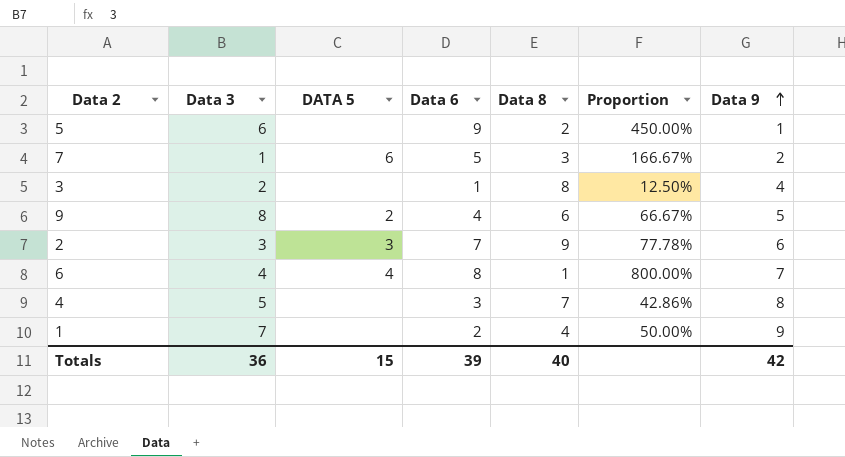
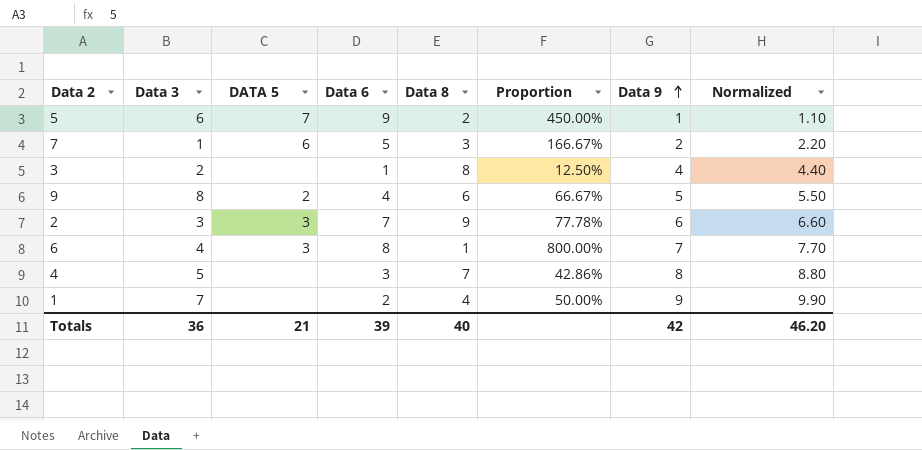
column Normalized | formula: none -> [Data 9] * 1.1
5 | DATA 5: none -> 7
6 | DATA 5: 4 -> 3
Totals | DATA 5: 15 -> 21

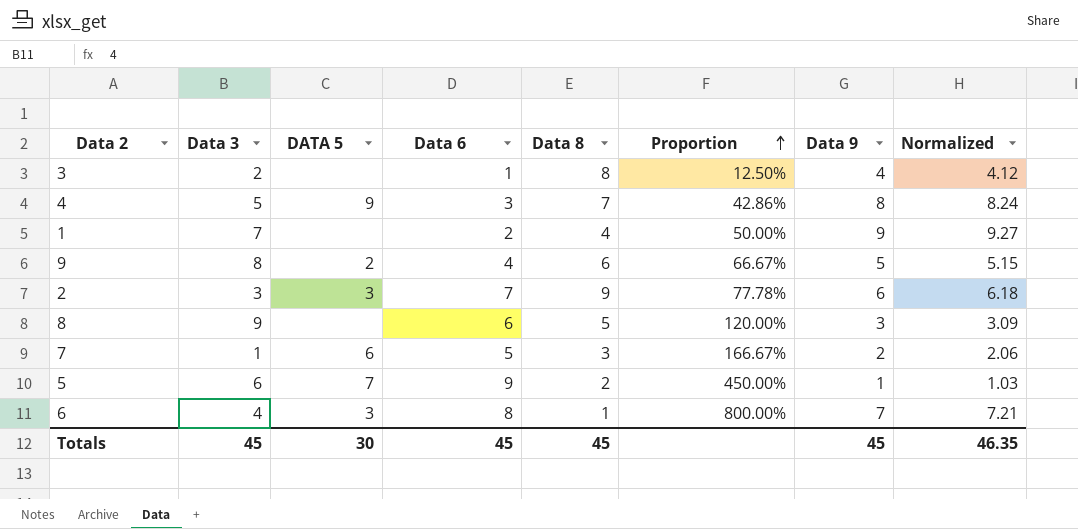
row order: Data 9 ascending -> Proportion ascending
column Normalized | formula: [Data 9] * 1.1 -> [Data 9] * 1.03
4 | DATA 5: none -> 9
row 8: none -> 9 | none | 6 | 5 | 120.00% | 3 | 3.09
Totals | Data 3: 36 -> 45
Totals | DATA 5: 21 -> 30
Totals | Data 6: 39 -> 45
Totals | Data 8: 40 -> 45
Totals | Data 9: 42 -> 45
Totals | Normalized: 46.20 -> 46.35

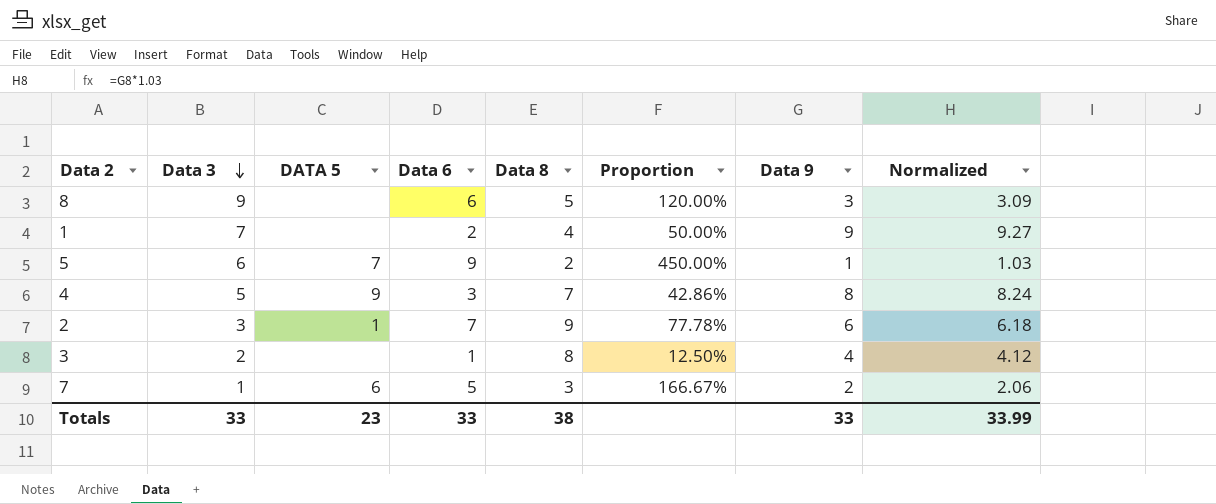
row order: Proportion ascending -> Data 3 descending
row 9: 8 | 2 | 4 | 6 | 66.67% | 5 | 5.15 -> none
row 6: 4 | 3 | 8 | 1 | 800.00% | 7 | 7.21 -> none
2 | DATA 5: 3 -> 1
Totals | Data 3: 45 -> 33
Totals | DATA 5: 30 -> 23
Totals | Data 6: 45 -> 33
Totals | Data 8: 45 -> 38
Totals | Data 9: 45 -> 33
Totals | Normalized: 46.35 -> 33.99

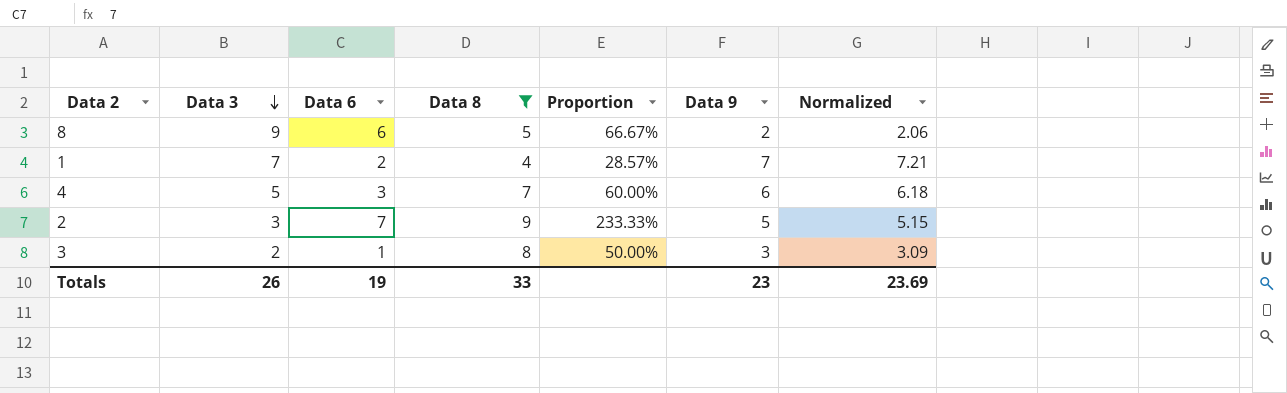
filter: none -> Data 8 >= 4
column DATA 5 | position: 3 -> none
column Proportion | formula: [Data 6] / [Data 8] -> [Data 6] / [Data 3]
8 | Data 9: 3 -> 2
8 | Normalized: 3.09 -> 2.06
1 | Data 9: 9 -> 7
1 | Normalized: 9.27 -> 7.21
4 | Data 9: 8 -> 6
4 | Normalized: 8.24 -> 6.18
2 | Data 9: 6 -> 5
2 | Normalized: 6.18 -> 5.15
3 | Data 9: 4 -> 3
3 | Normalized: 4.12 -> 3.09
Totals | Data 3: 33 -> 26
Totals | Data 6: 33 -> 19
Totals | Data 8: 38 -> 33
Totals | Data 9: 33 -> 23
Totals | Normalized: 33.99 -> 23.69

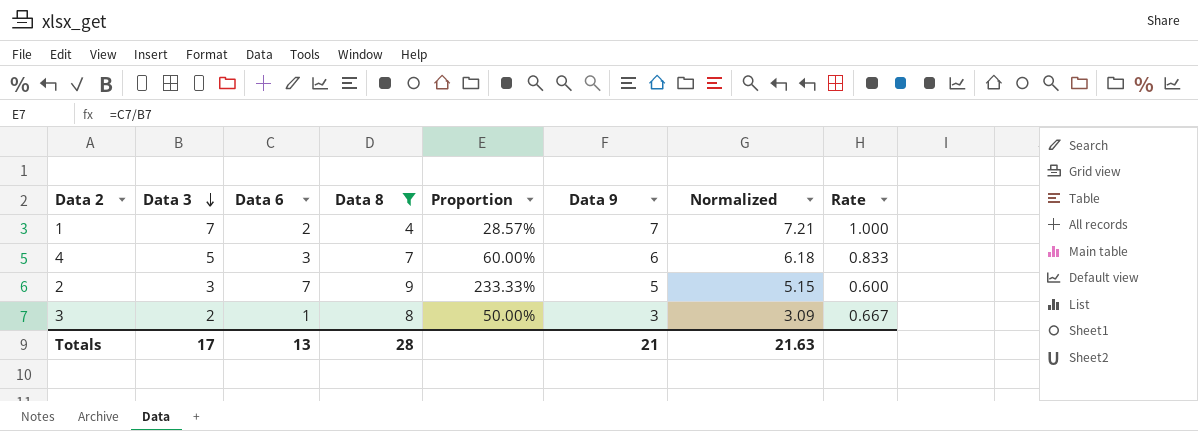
column Rate | formula: none -> [Data 3] / [Data 9]
row 8: 9 | 6 | 5 | 66.67% | 2 | 2.06 -> none
Totals | Data 3: 26 -> 17
Totals | Data 6: 19 -> 13
Totals | Data 8: 33 -> 28
Totals | Data 9: 23 -> 21
Totals | Normalized: 23.69 -> 21.63

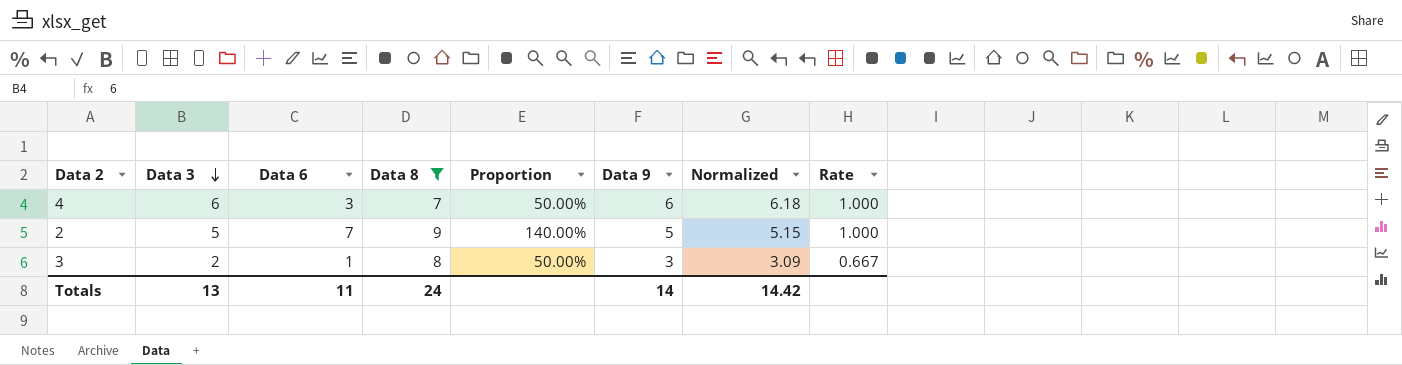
row 1: 7 | 2 | 4 | 28.57% | 7 | 7.21 | 1.000 -> none
4 | Data 3: 5 -> 6
4 | Proportion: 60.00% -> 50.00%
4 | Rate: 0.833 -> 1.000
2 | Data 3: 3 -> 5
2 | Proportion: 233.33% -> 140.00%
2 | Rate: 0.600 -> 1.000
Totals | Data 3: 17 -> 13
Totals | Data 6: 13 -> 11
Totals | Data 8: 28 -> 24
Totals | Data 9: 21 -> 14
Totals | Normalized: 21.63 -> 14.42

